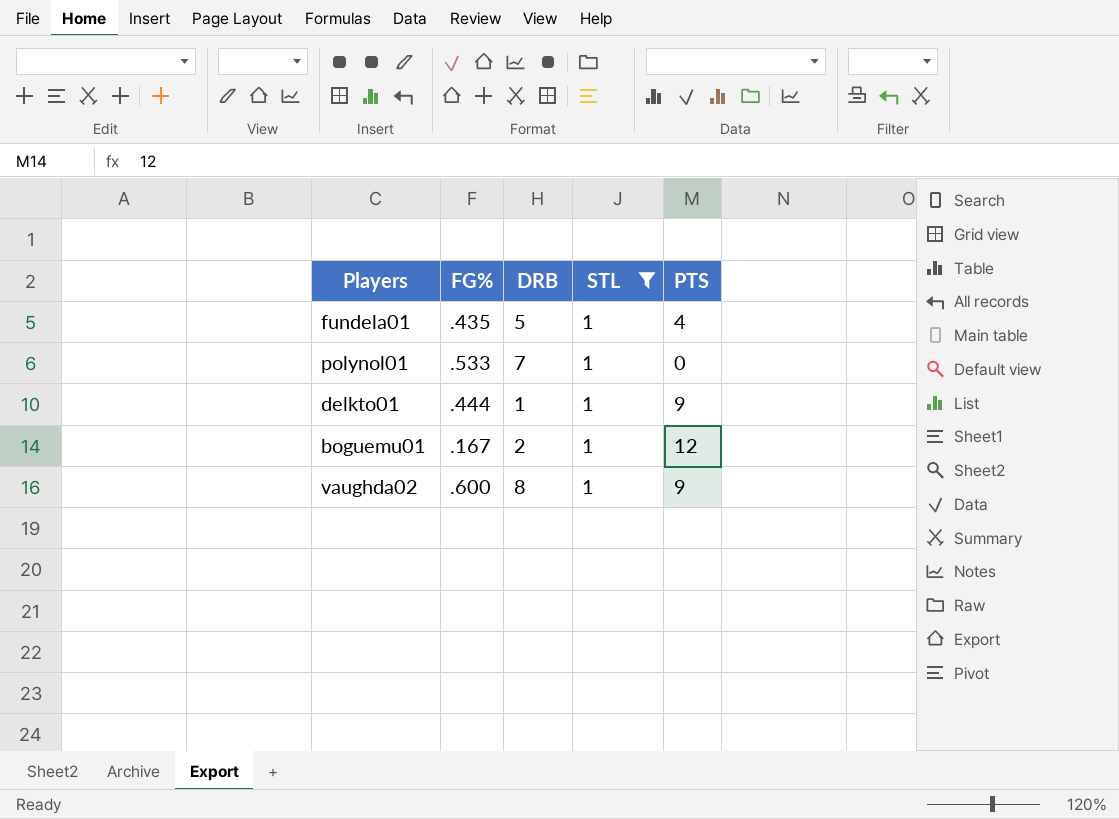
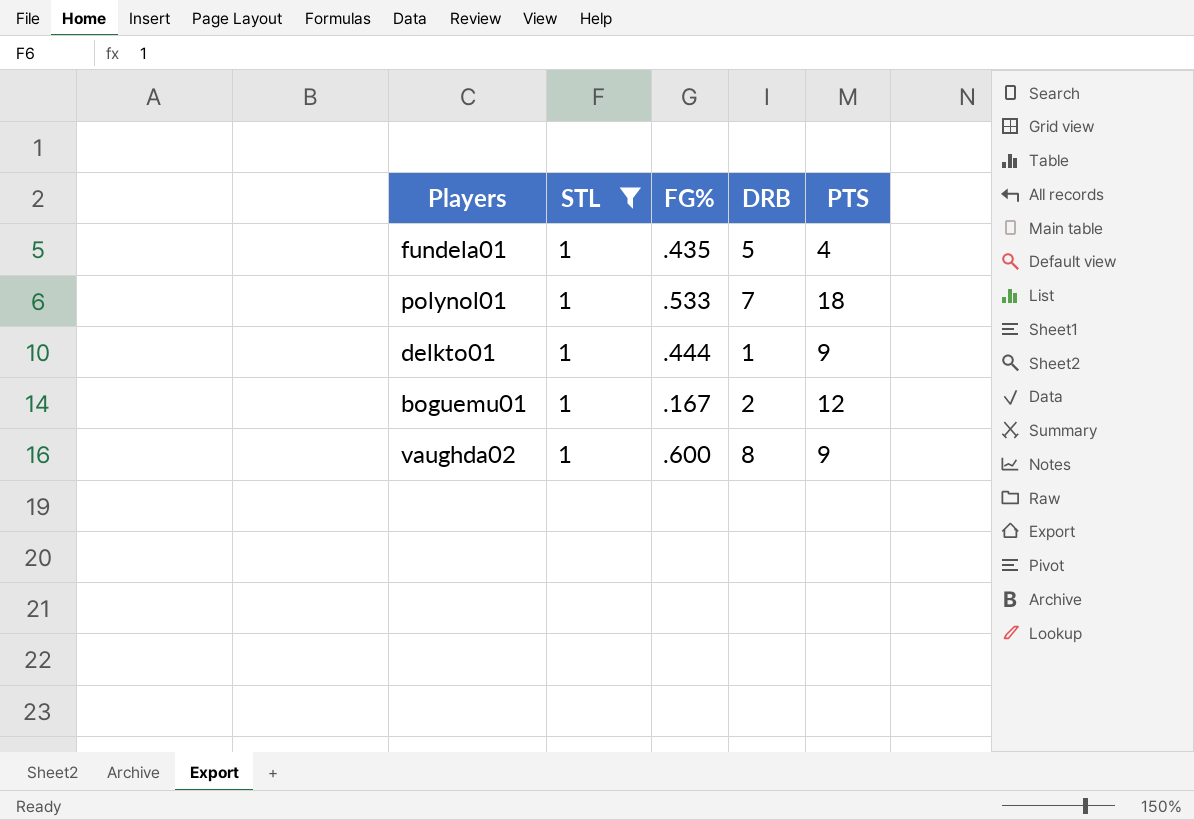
column STL | position: 4 -> 2
polynol01 | PTS: 0 -> 18

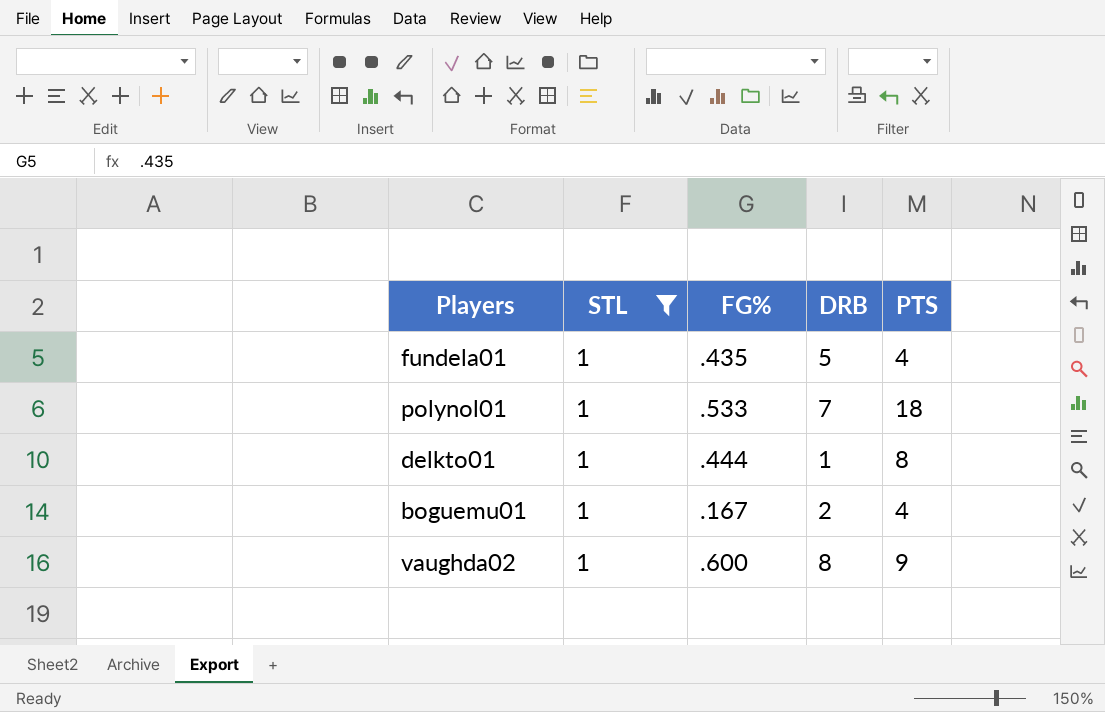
delkto01 | PTS: 9 -> 8
boguemu01 | PTS: 12 -> 4

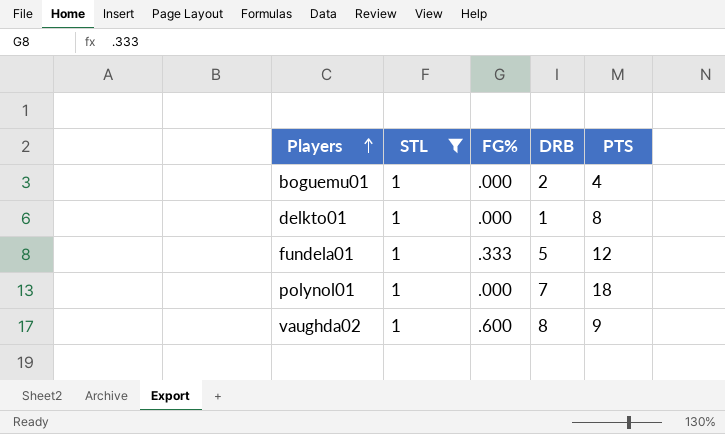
row order: none -> Players ascending
boguemu01 | FG%: .167 -> .000
delkto01 | FG%: .444 -> .000
fundela01 | FG%: .435 -> .333
fundela01 | PTS: 4 -> 12
polynol01 | FG%: .533 -> .000

